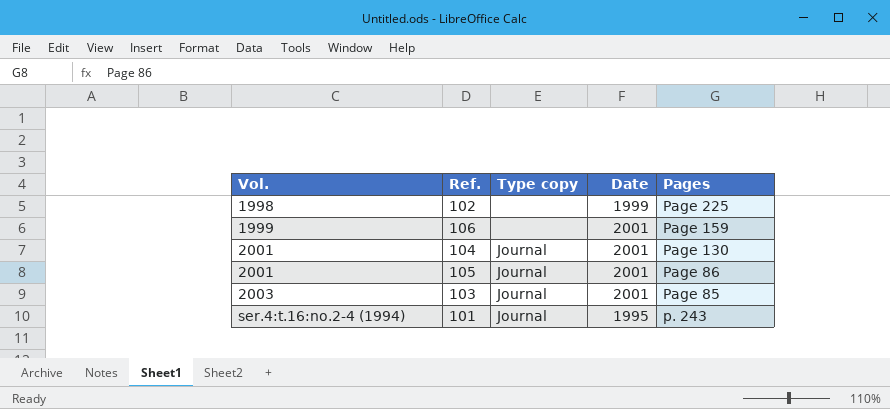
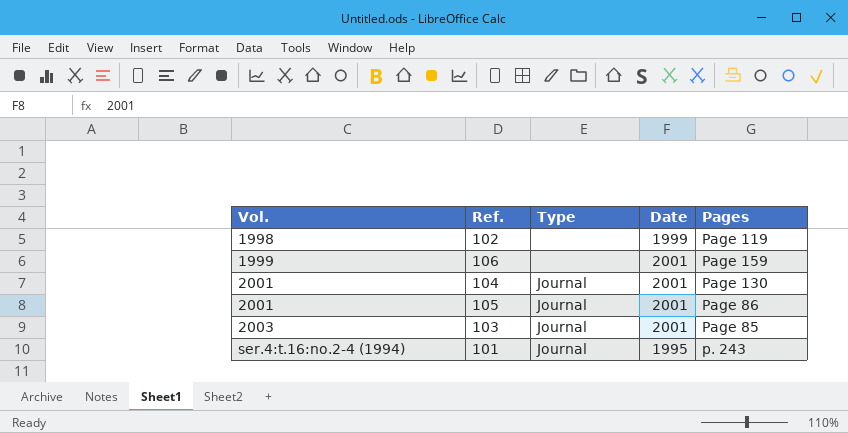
column name: Type copy -> Type
102 | Pages: Page 225 -> Page 119

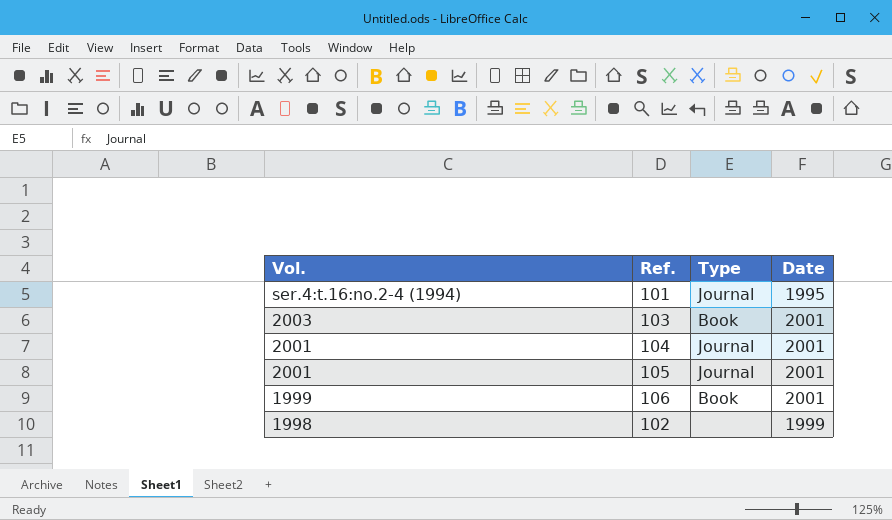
row order: Vol. ascending -> Vol. descending
column Pages | position: 5 -> none
103 | Type: Journal -> Book
106 | Type: none -> Book

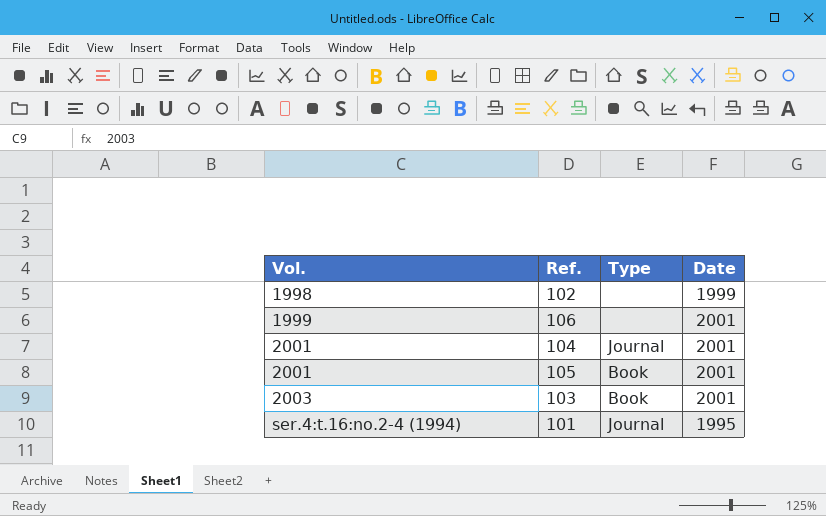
row order: Vol. descending -> Vol. ascending
106 | Type: Book -> none
105 | Type: Journal -> Book

